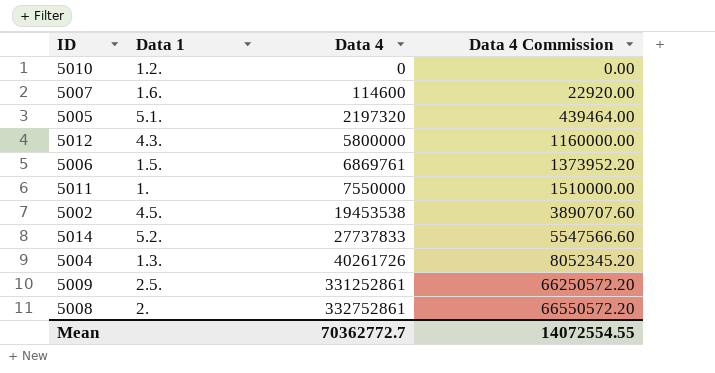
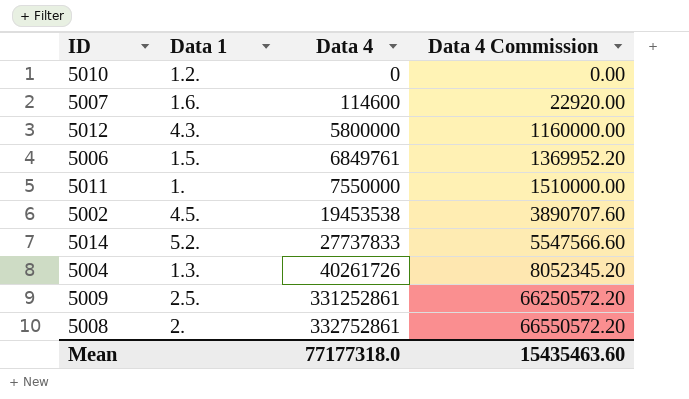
row 5005: 5.1. | 2197320 | 439464.00 -> none
5006 | Data 4: 6869761 -> 6849761
5006 | Data 4 Commission: 1373952.20 -> 1369952.20
Mean | Data 4: 70362772.7 -> 77177318.0
Mean | Data 4 Commission: 14072554.55 -> 15435463.60

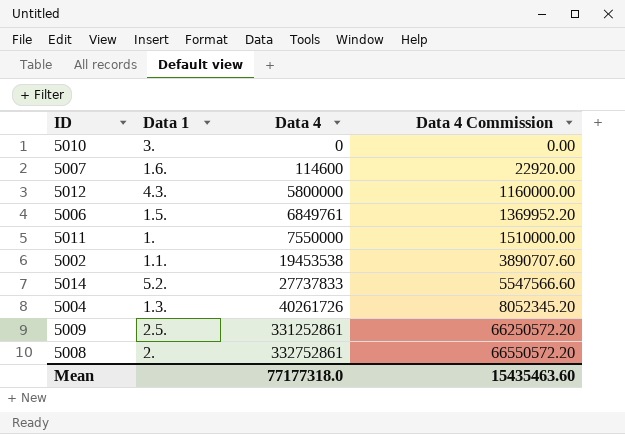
5010 | Data 1: 1.2. -> 3.
5002 | Data 1: 4.5. -> 1.1.

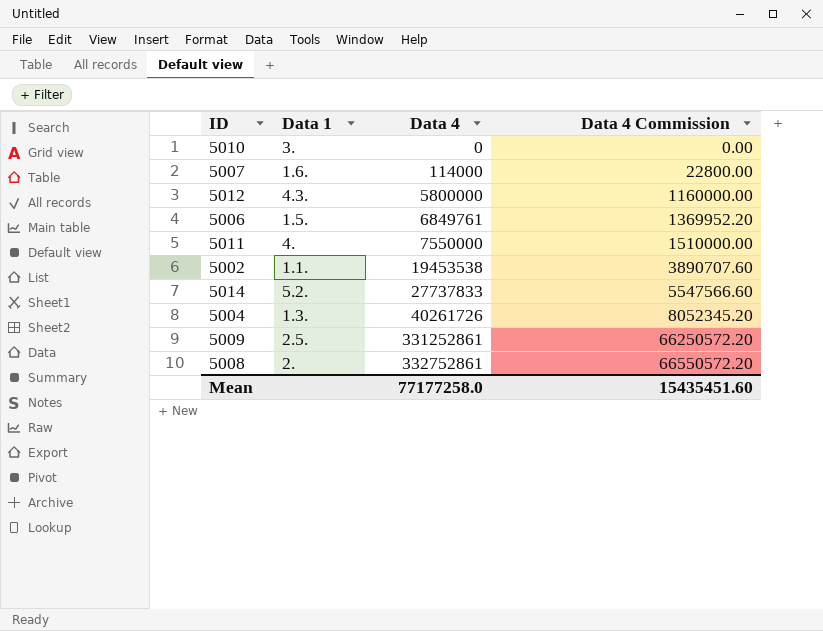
5007 | Data 4: 114600 -> 114000
5007 | Data 4 Commission: 22920.00 -> 22800.00
5011 | Data 1: 1. -> 4.
Mean | Data 4: 77177318.0 -> 77177258.0
Mean | Data 4 Commission: 15435463.60 -> 15435451.60

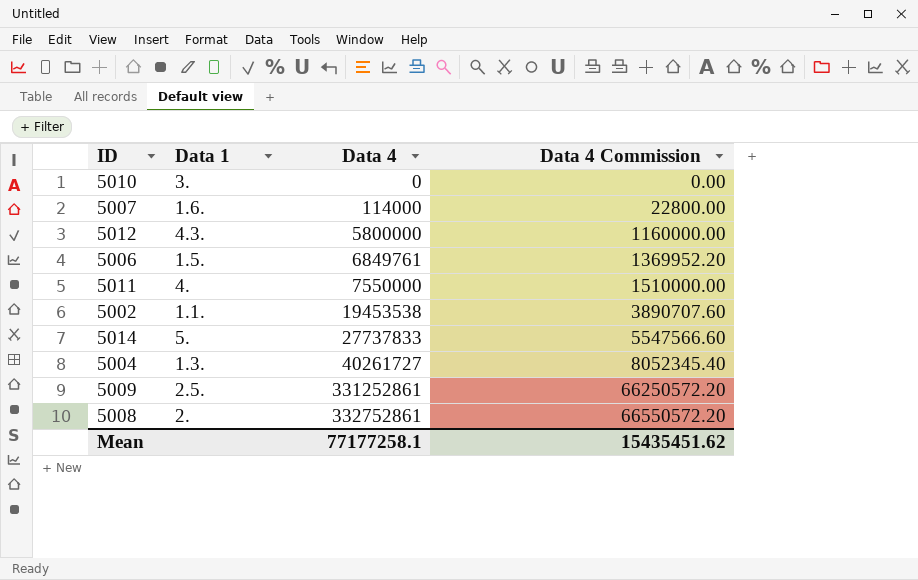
5014 | Data 1: 5.2. -> 5.
5004 | Data 4: 40261726 -> 40261727
5004 | Data 4 Commission: 8052345.20 -> 8052345.40
Mean | Data 4: 77177258.0 -> 77177258.1
Mean | Data 4 Commission: 15435451.60 -> 15435451.62

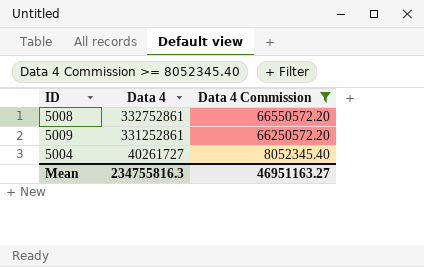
filter: none -> Data 4 Commission >= 8052345.40
row order: Data 4 ascending -> Data 4 descending
column Data 1 | position: 2 -> none
Mean | Data 4: 77177258.1 -> 234755816.3
Mean | Data 4 Commission: 15435451.62 -> 46951163.27

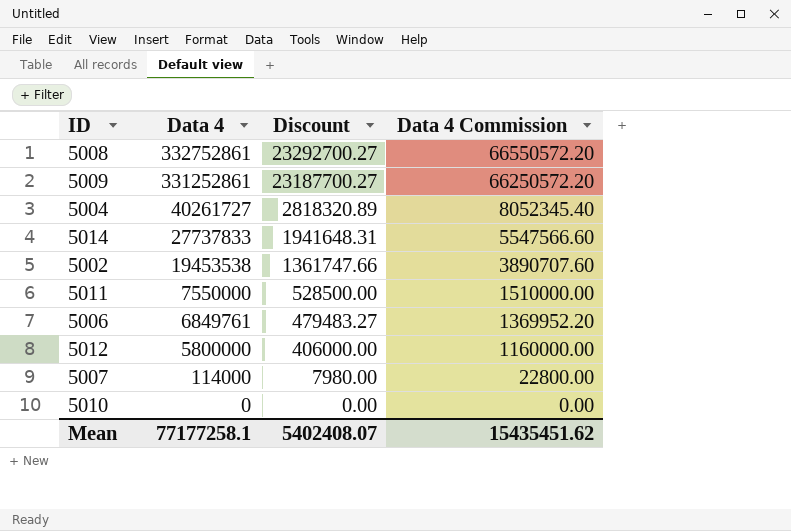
filter: Data 4 Commission >= 8052345.40 -> none
column Discount | formula: none -> [Data 4] * 0.07
Mean | Data 4: 234755816.3 -> 77177258.1
Mean | Data 4 Commission: 46951163.27 -> 15435451.62

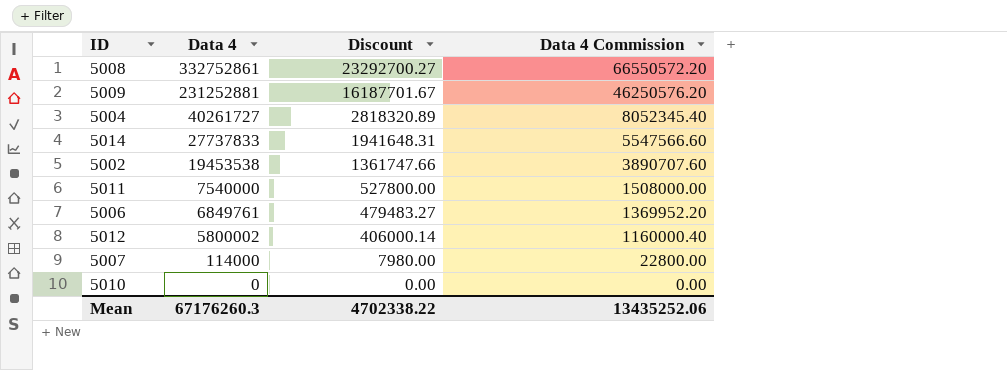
5009 | Data 4: 331252861 -> 231252881
5009 | Discount: 23187700.27 -> 16187701.67
5009 | Data 4 Commission: 66250572.20 -> 46250576.20
5011 | Data 4: 7550000 -> 7540000
5011 | Discount: 528500.00 -> 527800.00
5011 | Data 4 Commission: 1510000.00 -> 1508000.00
5012 | Data 4: 5800000 -> 5800002
5012 | Discount: 406000.00 -> 406000.14
5012 | Data 4 Commission: 1160000.00 -> 1160000.40
Mean | Data 4: 77177258.1 -> 67176260.3
Mean | Discount: 5402408.07 -> 4702338.22
Mean | Data 4 Commission: 15435451.62 -> 13435252.06

